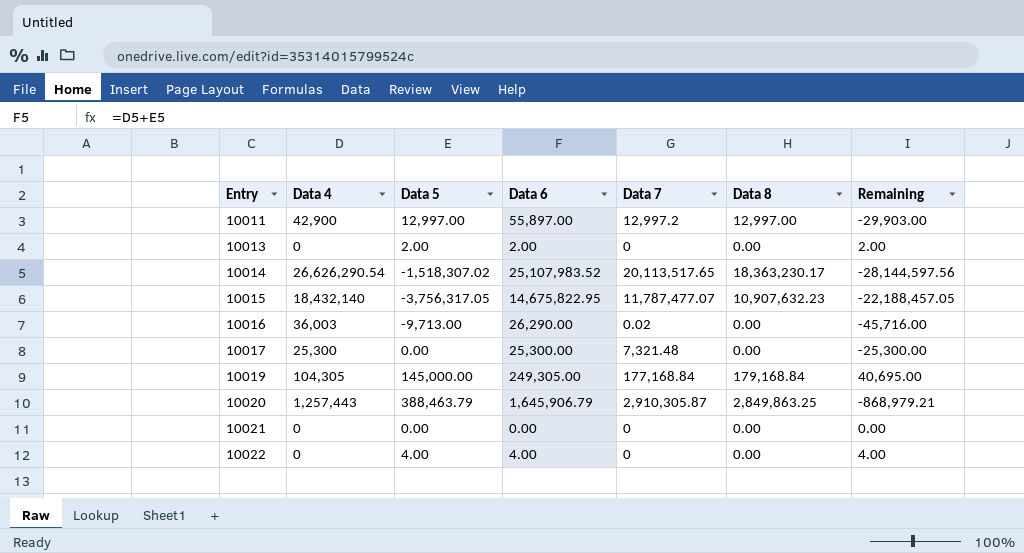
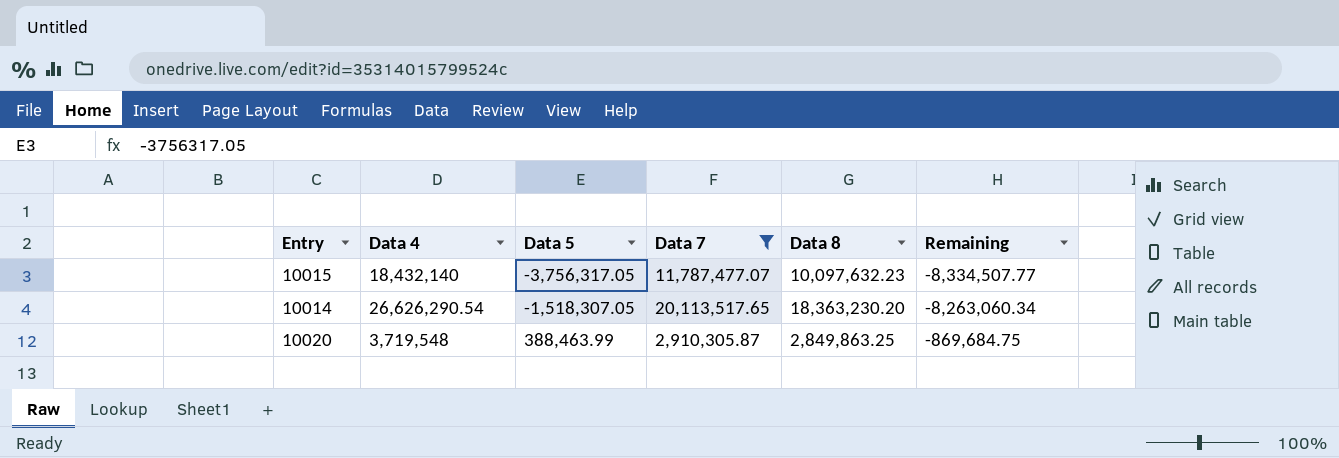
filter: none -> Data 7 >= 2,910,305.87
row order: Entry ascending -> Data 5 ascending
column Data 6 | formula: [Data 4] + [Data 5] -> none
column Remaining | formula: [Data 5] - [Data 4] -> [Data 8] - [Data 4]
10015 | Data 8: 10,907,632.23 -> 10,097,632.23
10014 | Data 5: -1,518,307.02 -> -1,518,307.05
10014 | Data 8: 18,363,230.17 -> 18,363,230.20
10020 | Data 4: 1,257,443 -> 3,719,548
10020 | Data 5: 388,463.79 -> 388,463.99

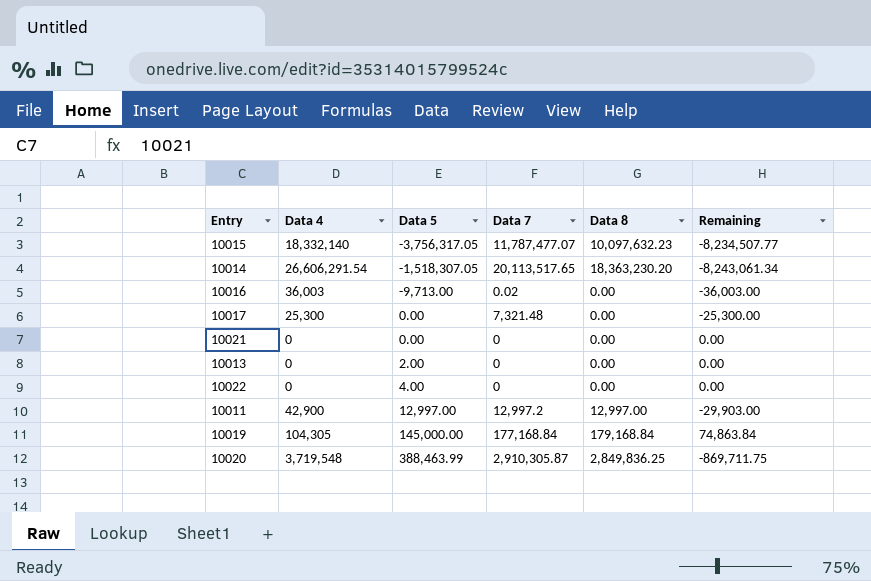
filter: Data 7 >= 2,910,305.87 -> none
10015 | Data 4: 18,432,140 -> 18,332,140
10015 | Remaining: -8,334,507.77 -> -8,234,507.77
10014 | Data 4: 26,626,290.54 -> 26,606,291.54
10014 | Remaining: -8,263,060.34 -> -8,243,061.34
10020 | Data 8: 2,849,863.25 -> 2,849,836.25
10020 | Remaining: -869,684.75 -> -869,711.75

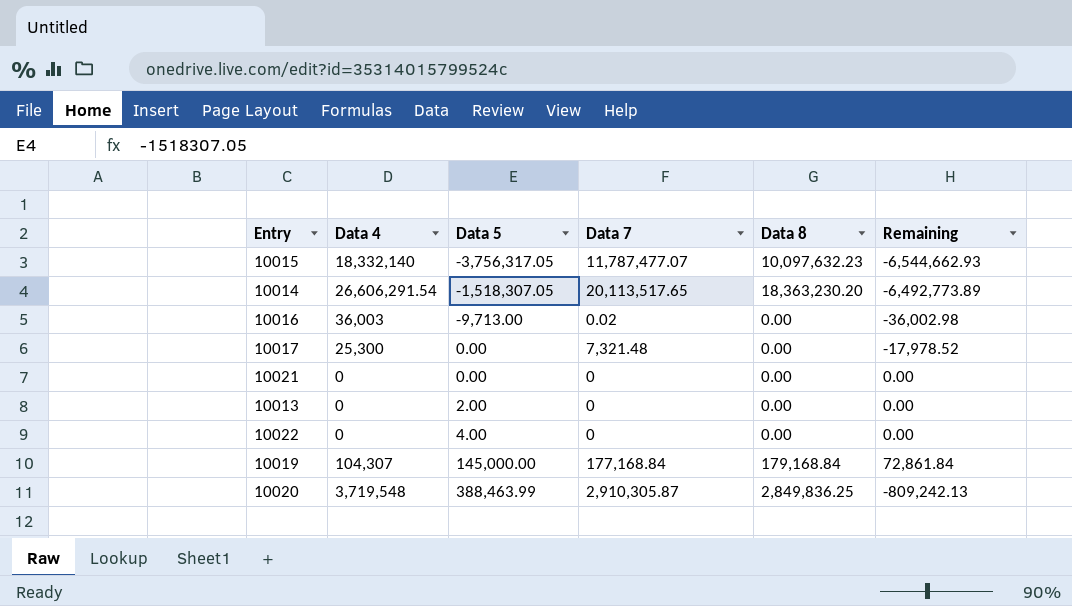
column Remaining | formula: [Data 8] - [Data 4] -> [Data 7] - [Data 4]
row 10011: 42,900 | 12,997.00 | 12,997.2 | 12,997.00 | -29,903.00 -> none
10019 | Data 4: 104,305 -> 104,307

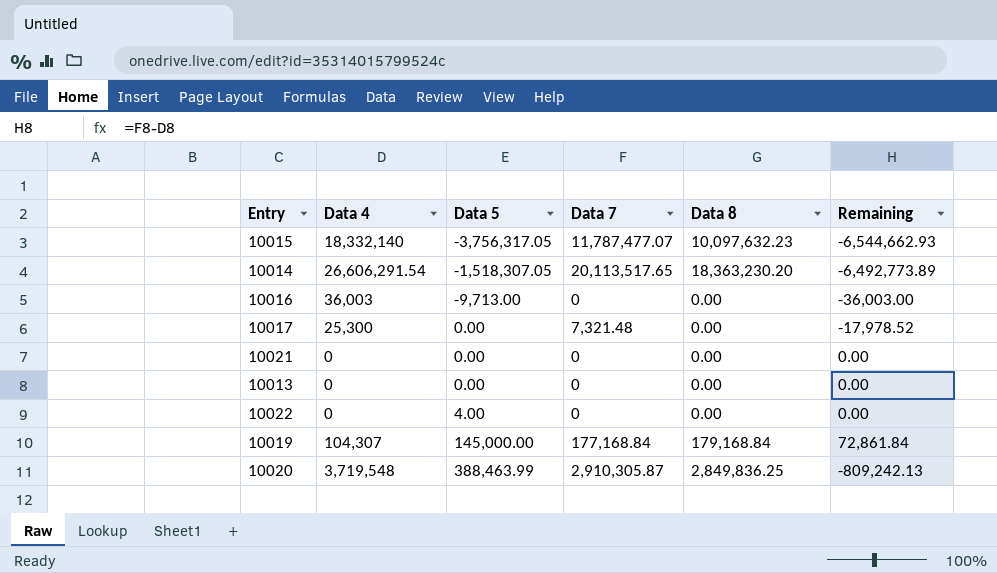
10016 | Data 7: 0.02 -> 0
10016 | Remaining: -36,002.98 -> -36,003.00
10013 | Data 5: 2.00 -> 0.00

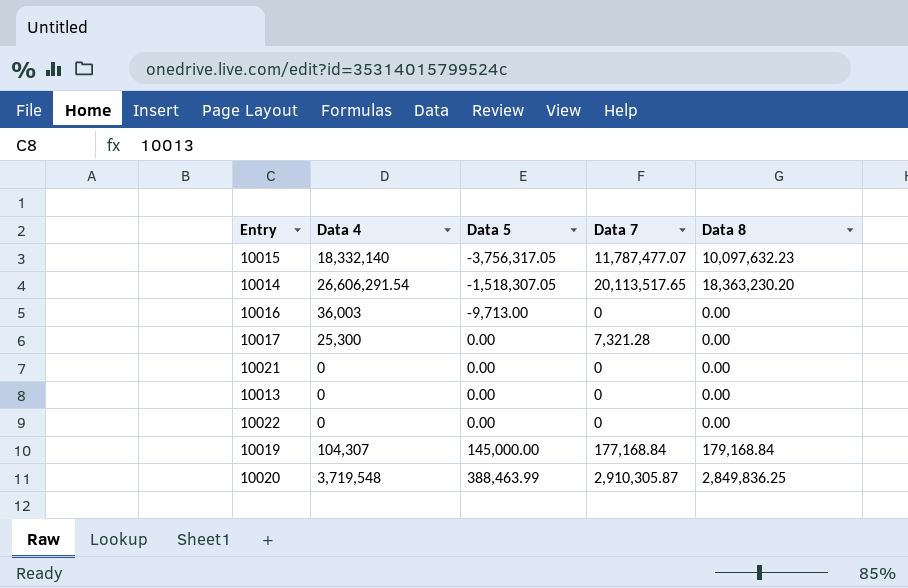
column Remaining | formula: [Data 7] - [Data 4] -> none
10017 | Data 7: 7,321.48 -> 7,321.28
10022 | Data 5: 4.00 -> 0.00

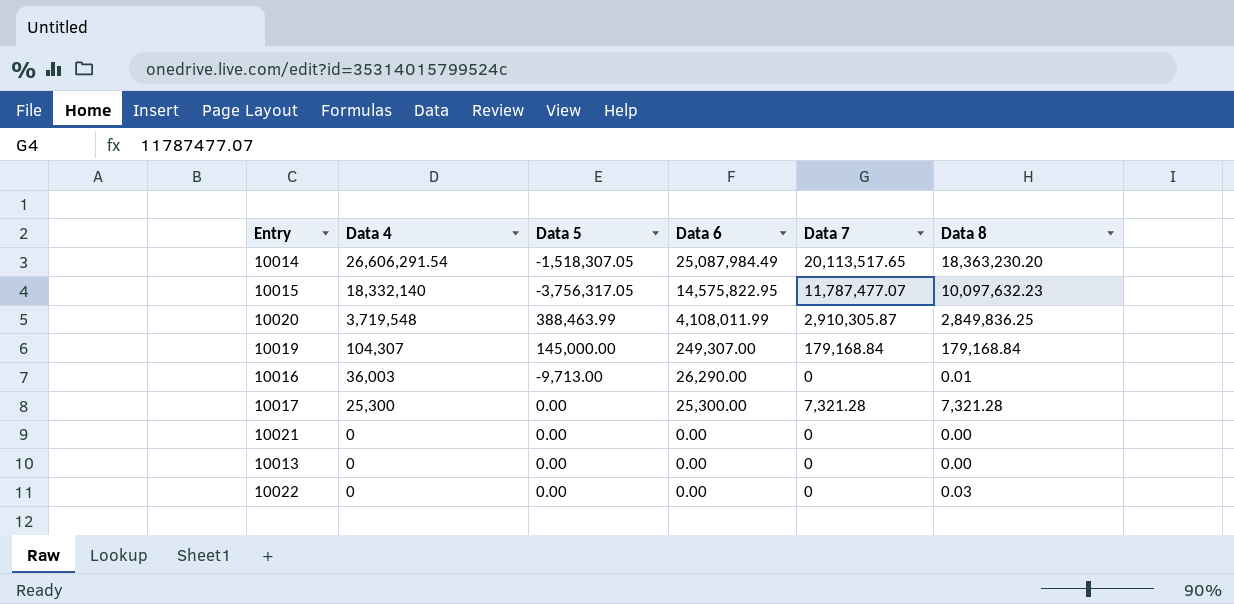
row order: Data 5 ascending -> Data 4 descending
column Data 6 | formula: none -> [Data 4] + [Data 5]
10019 | Data 7: 177,168.84 -> 179,168.84
10016 | Data 8: 0.00 -> 0.01
10017 | Data 8: 0.00 -> 7,321.28
10022 | Data 8: 0.00 -> 0.03

